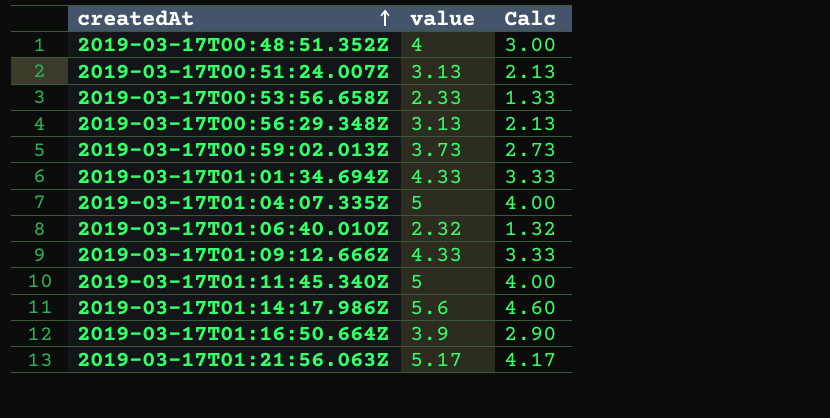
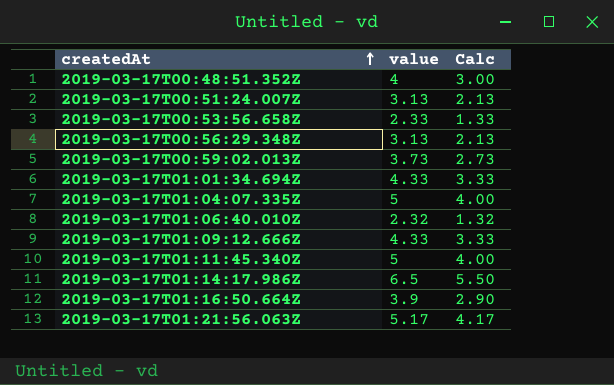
2019-03-17T01:14:17.986Z | value: 5.6 -> 6.5
2019-03-17T01:14:17.986Z | Calc: 4.60 -> 5.50

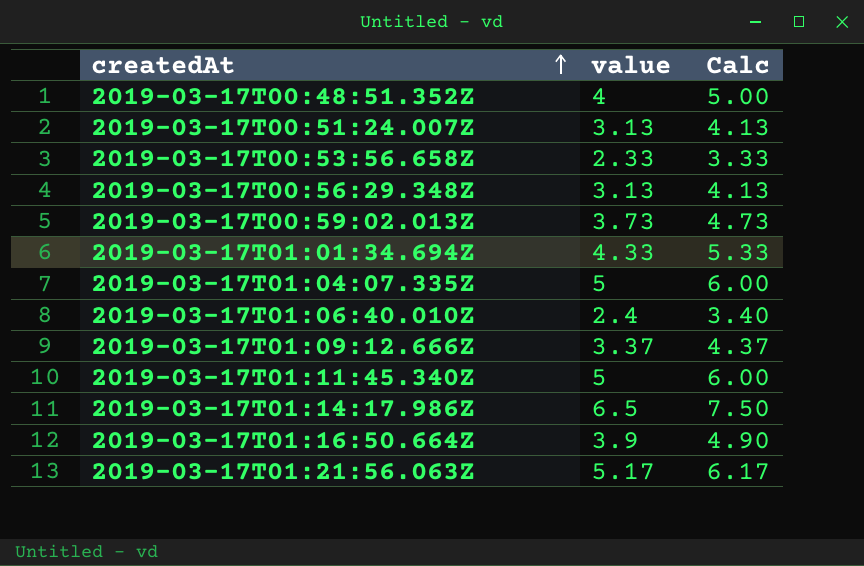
column Calc | formula: [value] - 1 -> [value] + 1
2019-03-17T01:06:40.010Z | value: 2.32 -> 2.4
2019-03-17T01:09:12.666Z | value: 4.33 -> 3.37

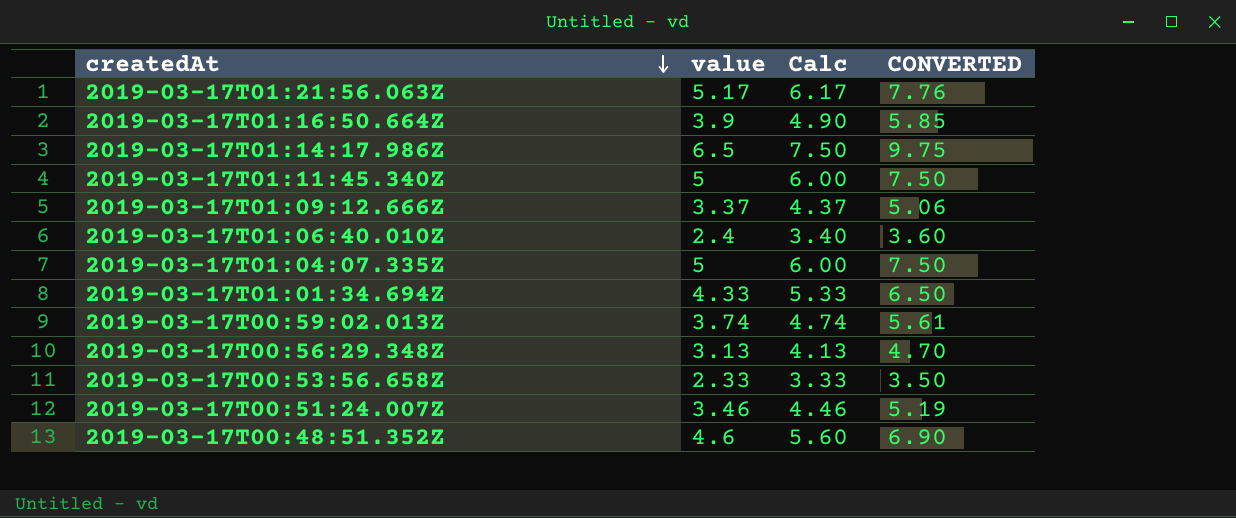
row order: createdAt ascending -> createdAt descending
column CONVERTED | formula: none -> [value] * 1.5
2019-03-17T00:59:02.013Z | value: 3.73 -> 3.74
2019-03-17T00:59:02.013Z | Calc: 4.73 -> 4.74
2019-03-17T00:51:24.007Z | value: 3.13 -> 3.46
2019-03-17T00:51:24.007Z | Calc: 4.13 -> 4.46
2019-03-17T00:48:51.352Z | value: 4 -> 4.6
2019-03-17T00:48:51.352Z | Calc: 5.00 -> 5.60

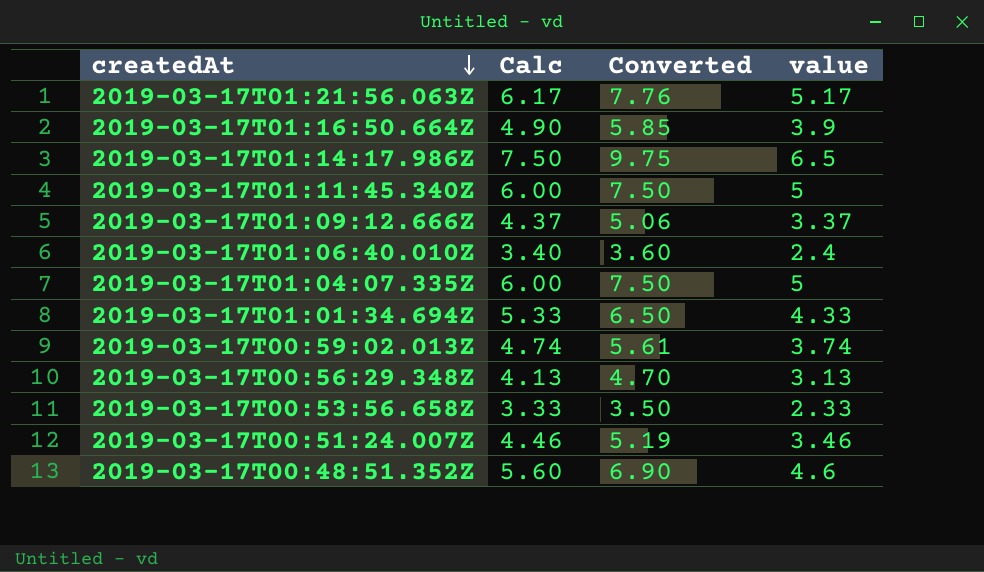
column name: CONVERTED -> Converted
column value | position: 2 -> 4

